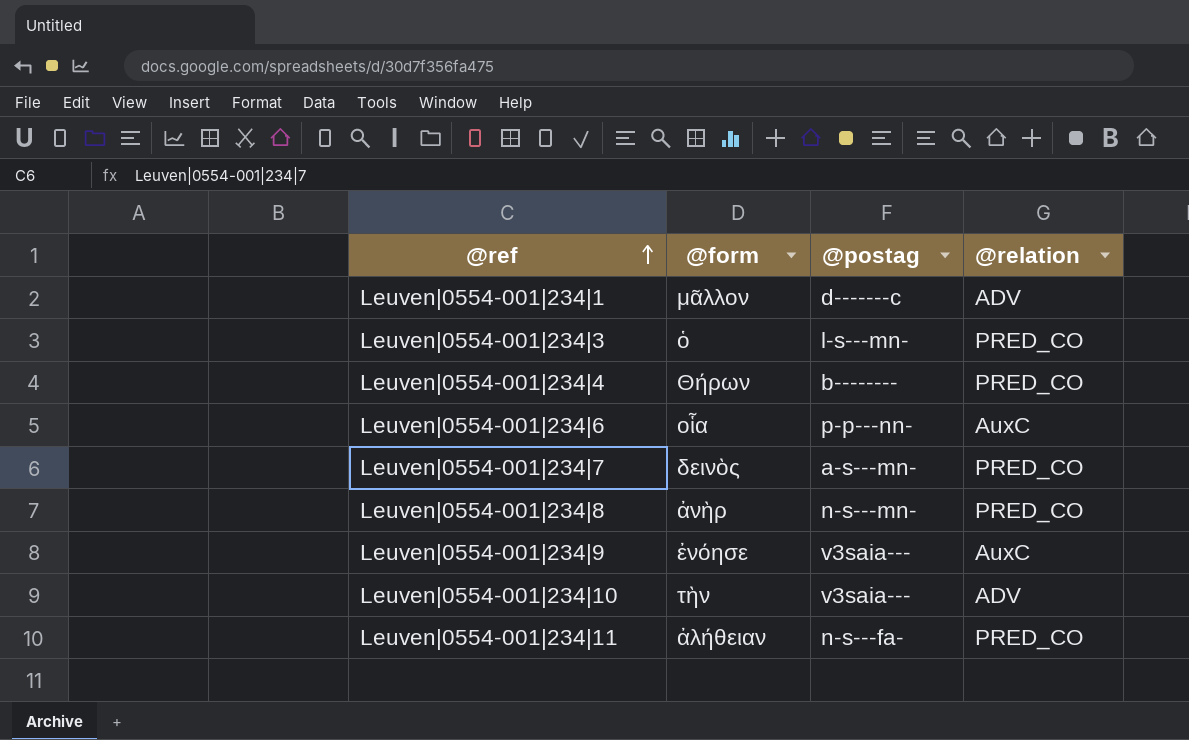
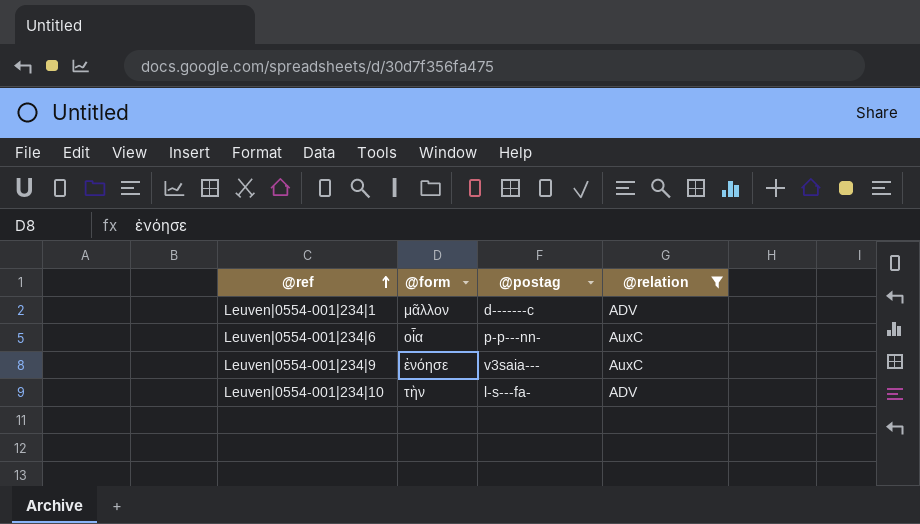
filter: none -> @relation != PRED_CO
Leuven|0554-001|234|10 | @postag: v3saia--- -> l-s---fa-

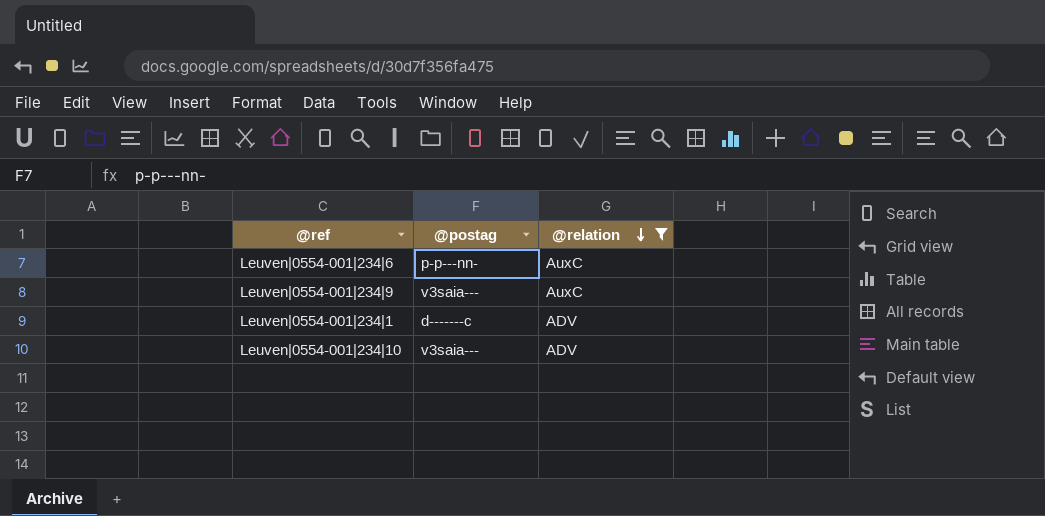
row order: @ref ascending -> @relation descending
column @form | position: 2 -> none
Leuven|0554-001|234|10 | @postag: l-s---fa- -> v3saia---

